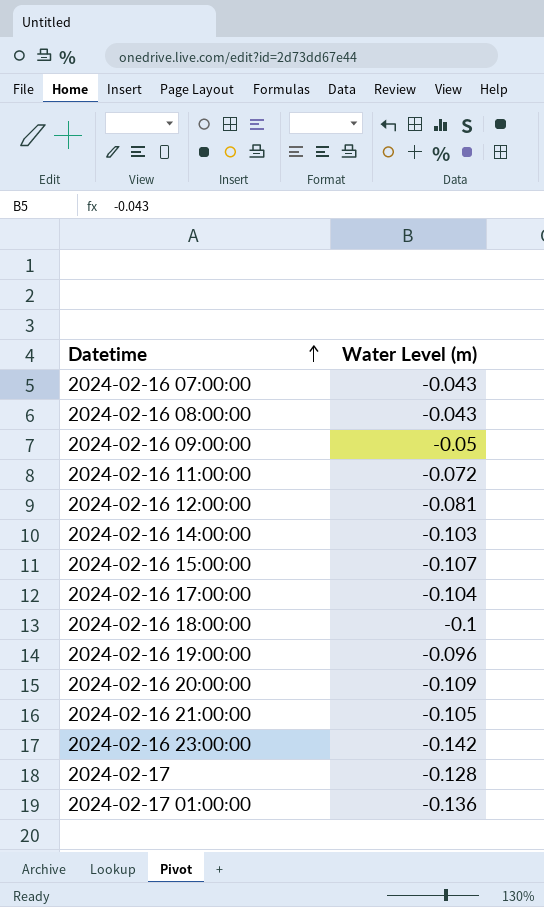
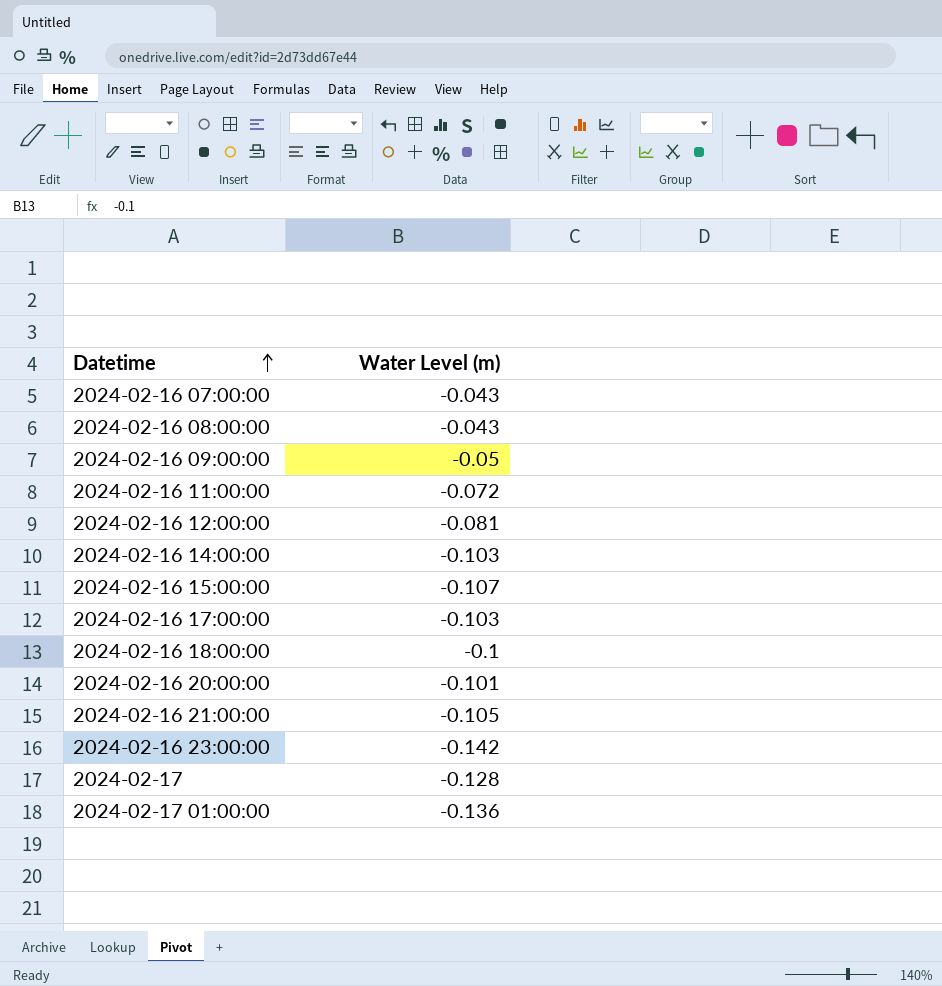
row 2024-02-16 19:00:00: -0.096 -> none
2024-02-16 17:00:00 | Water Level (m): -0.104 -> -0.103
2024-02-16 20:00:00 | Water Level (m): -0.109 -> -0.101

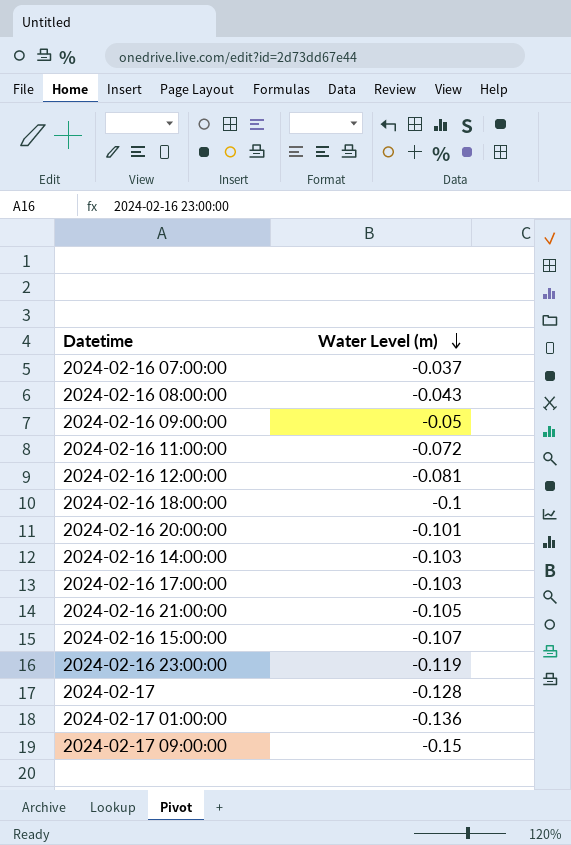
row order: Datetime ascending -> Water Level (m) descending
2024-02-16 07:00:00 | Water Level (m): -0.043 -> -0.037
2024-02-16 23:00:00 | Water Level (m): -0.142 -> -0.119
row 2024-02-17 09:00:00: none -> -0.15

